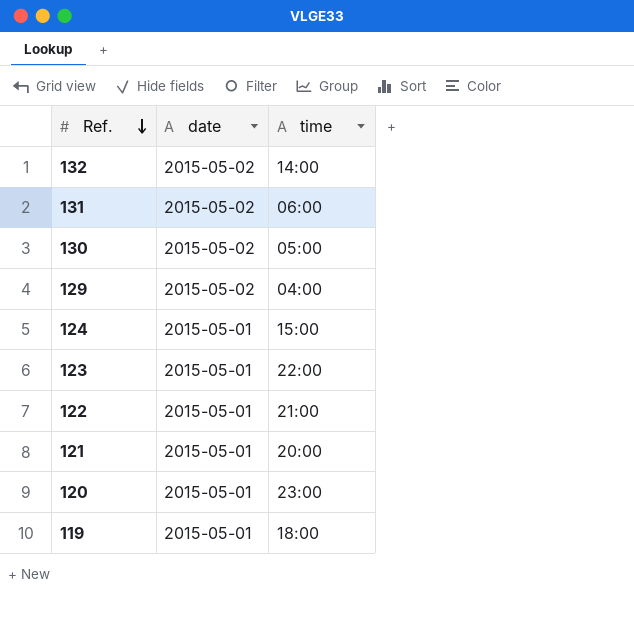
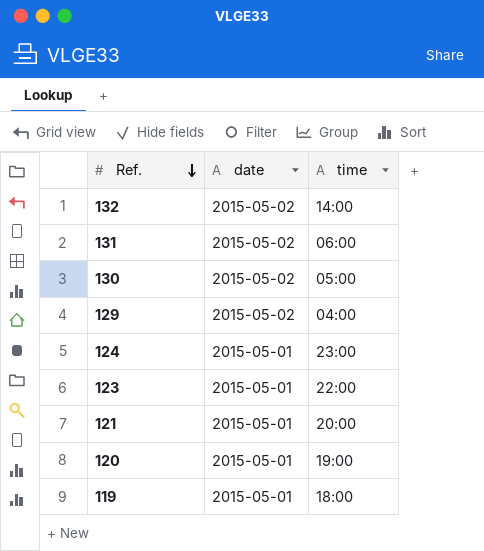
row 122: 2015-05-01 | 21:00 -> none
124 | time: 15:00 -> 23:00
120 | time: 23:00 -> 19:00

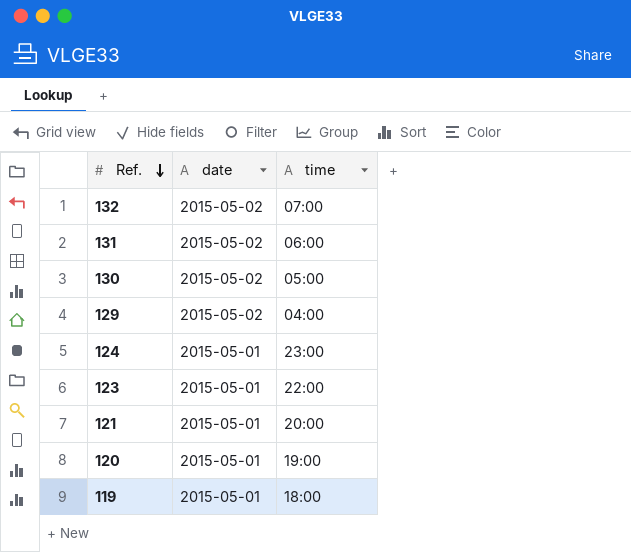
132 | time: 14:00 -> 07:00

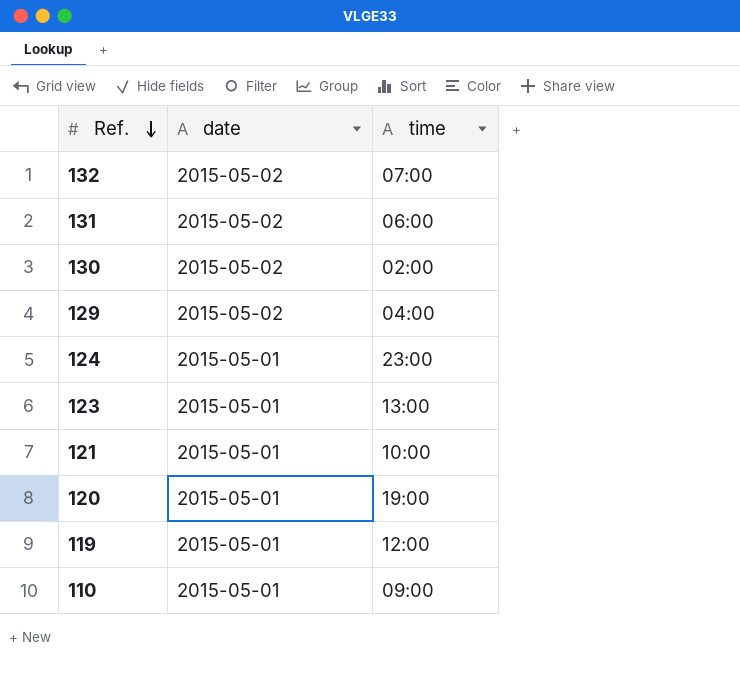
130 | time: 05:00 -> 02:00
123 | time: 22:00 -> 13:00
121 | time: 20:00 -> 10:00
119 | time: 18:00 -> 12:00
row 110: none -> 2015-05-01 | 09:00

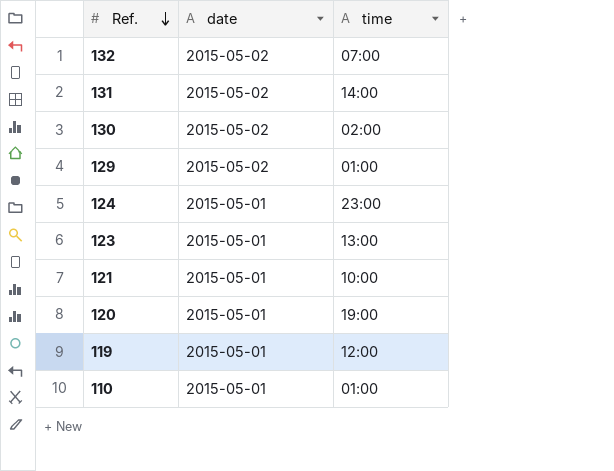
131 | time: 06:00 -> 14:00
129 | time: 04:00 -> 01:00
110 | time: 09:00 -> 01:00

